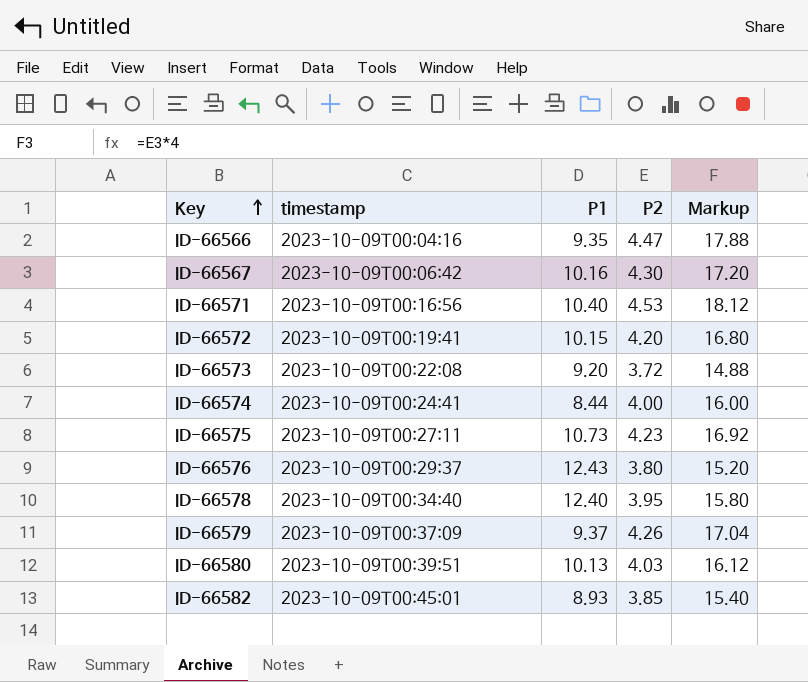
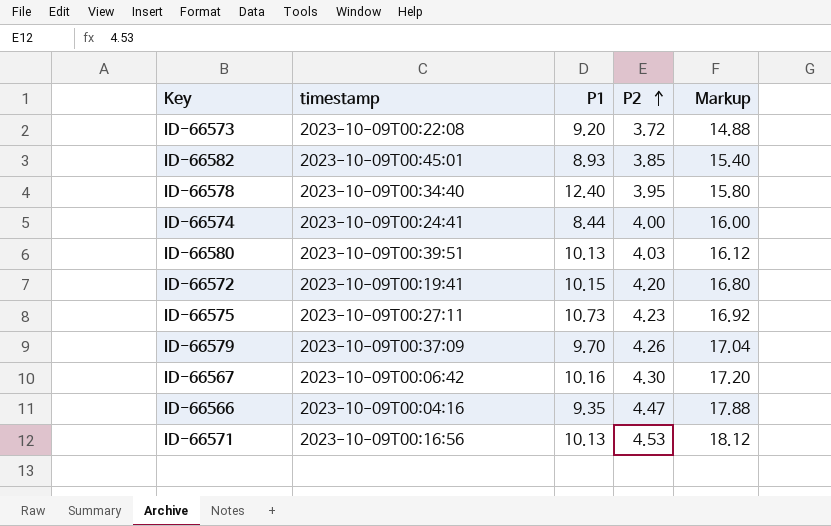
row order: Key ascending -> P2 ascending
row ID-66576: 2023-10-09T00:29:37 | 12.43 | 3.80 | 15.20 -> none
ID-66579 | P1: 9.37 -> 9.70
ID-66571 | P1: 10.40 -> 10.13

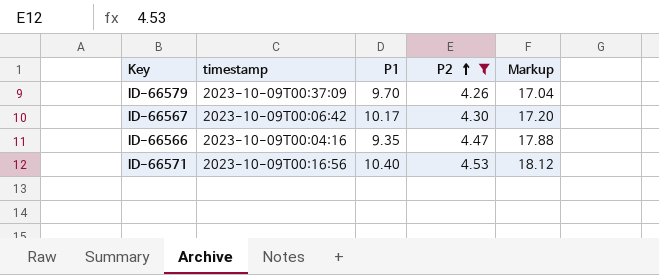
filter: none -> P2 >= 4.26
ID-66567 | P1: 10.16 -> 10.17
ID-66571 | P1: 10.13 -> 10.40

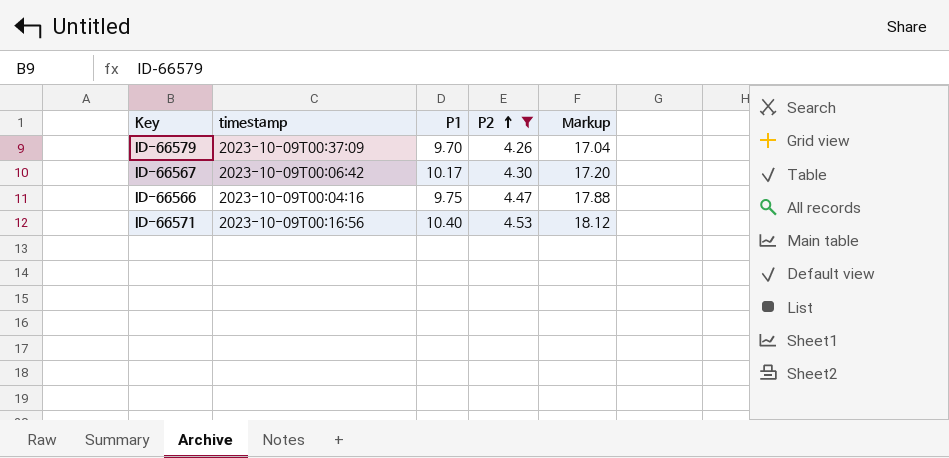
ID-66566 | P1: 9.35 -> 9.75

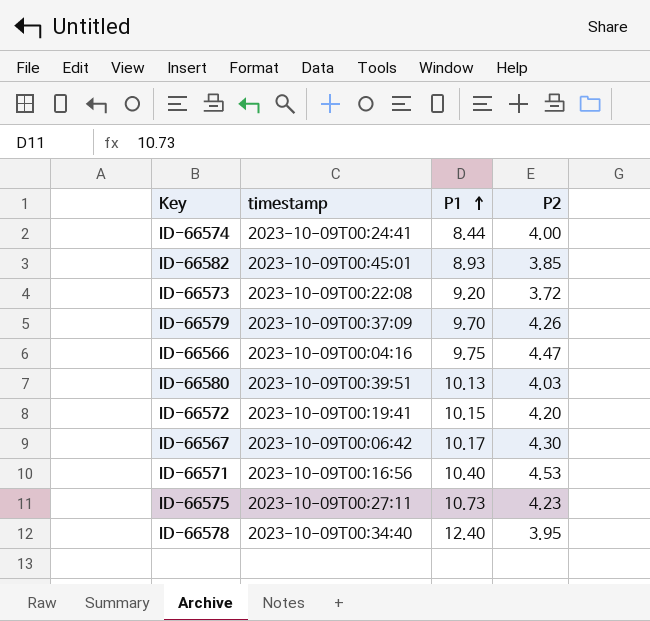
filter: P2 >= 4.26 -> none
row order: P2 ascending -> P1 ascending
column Markup | formula: [P2] * 4 -> none

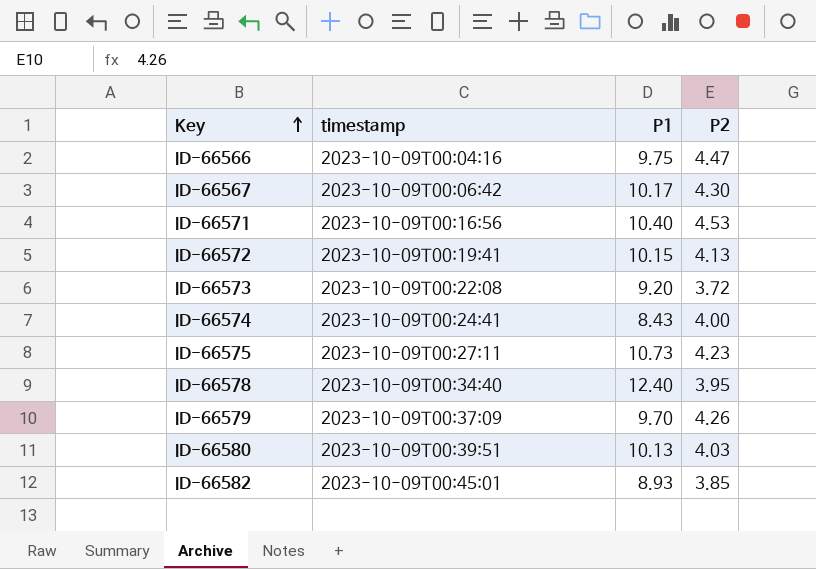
row order: P1 ascending -> Key ascending
ID-66572 | P2: 4.20 -> 4.13
ID-66574 | P1: 8.44 -> 8.43

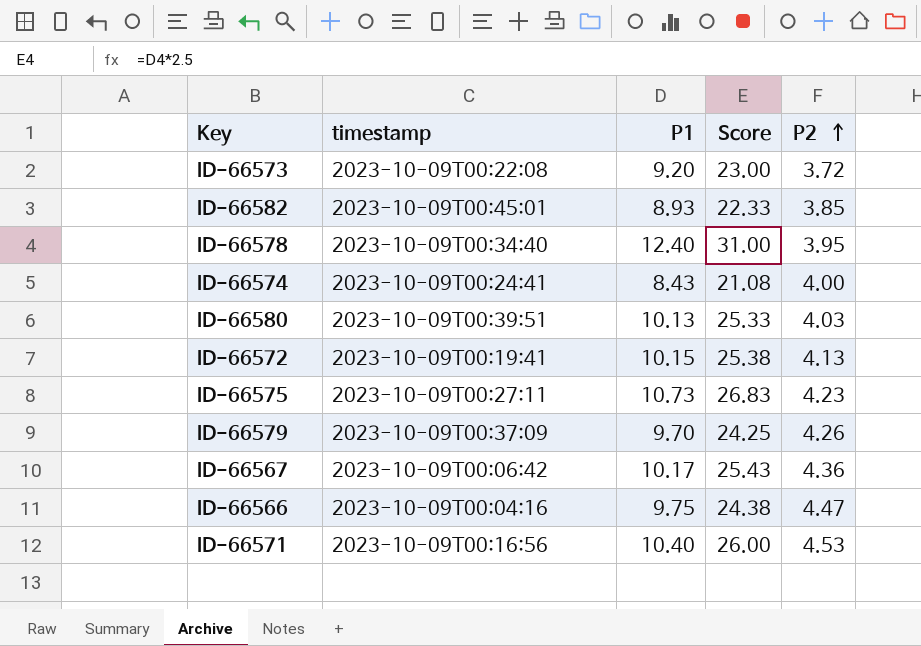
row order: Key ascending -> P2 ascending
column Score | formula: none -> [P1] * 2.5
ID-66567 | P2: 4.30 -> 4.36

